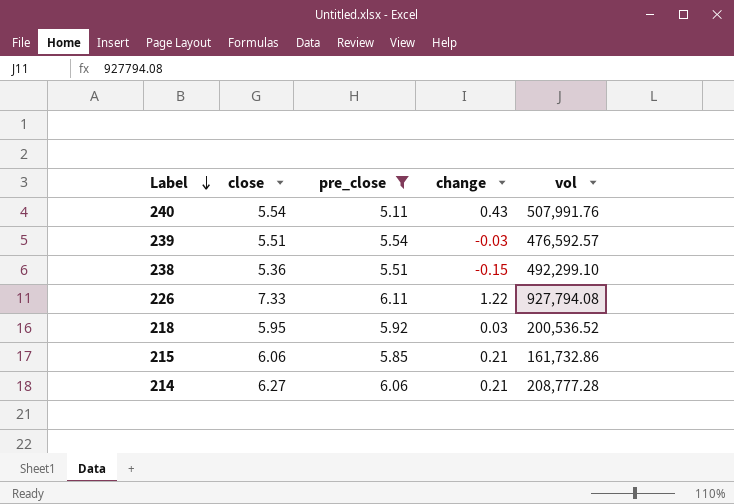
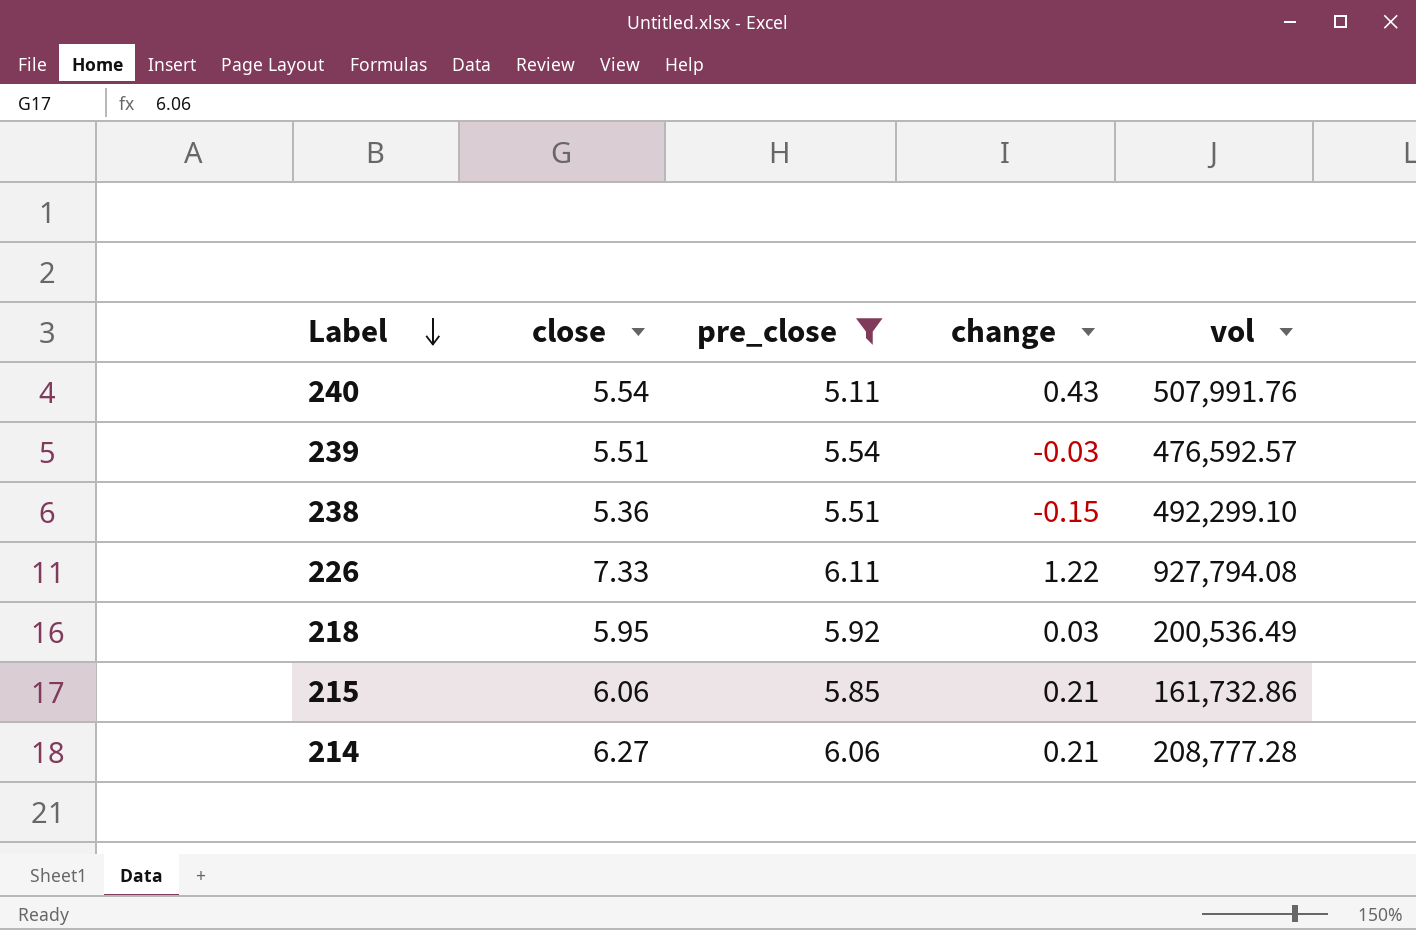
218 | vol: 200,536.52 -> 200,536.49

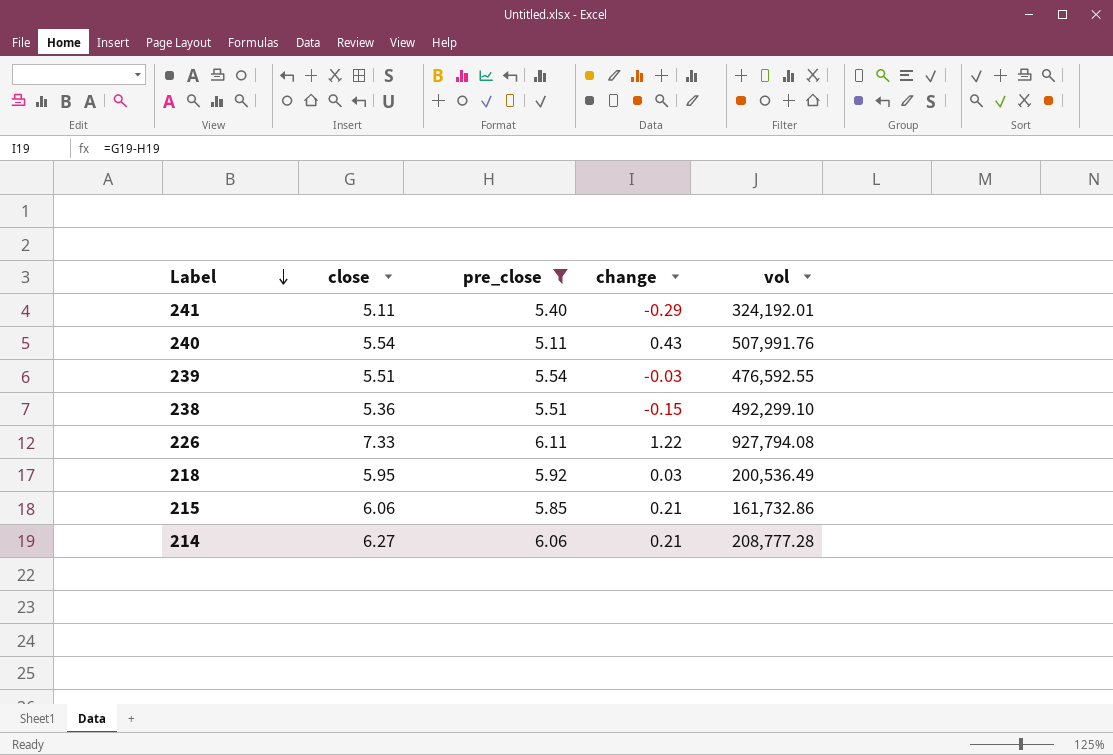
row 241: none -> 5.11 | 5.40 | -0.29 | 324,192.01
239 | vol: 476,592.57 -> 476,592.55

